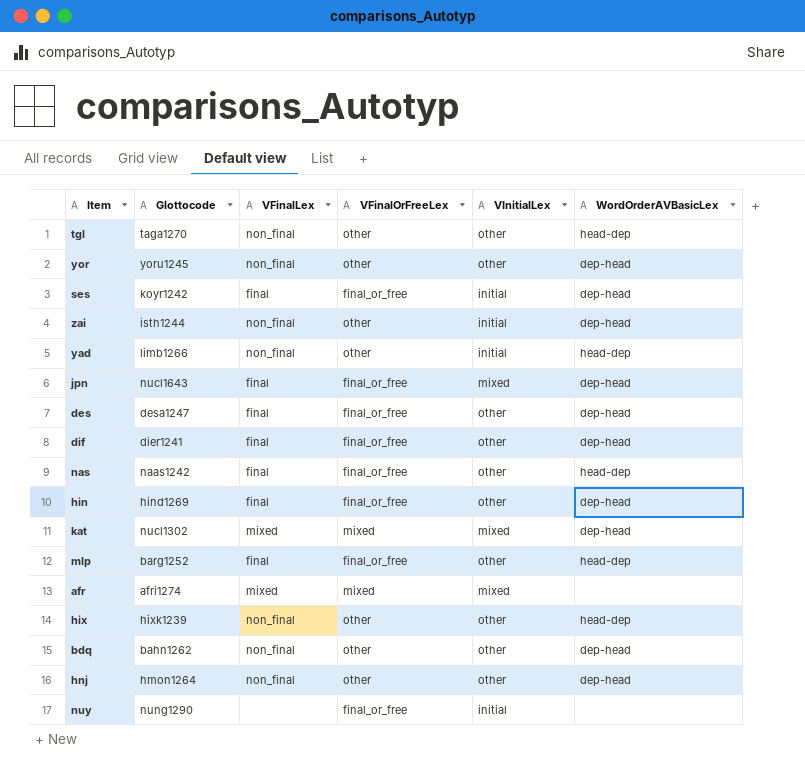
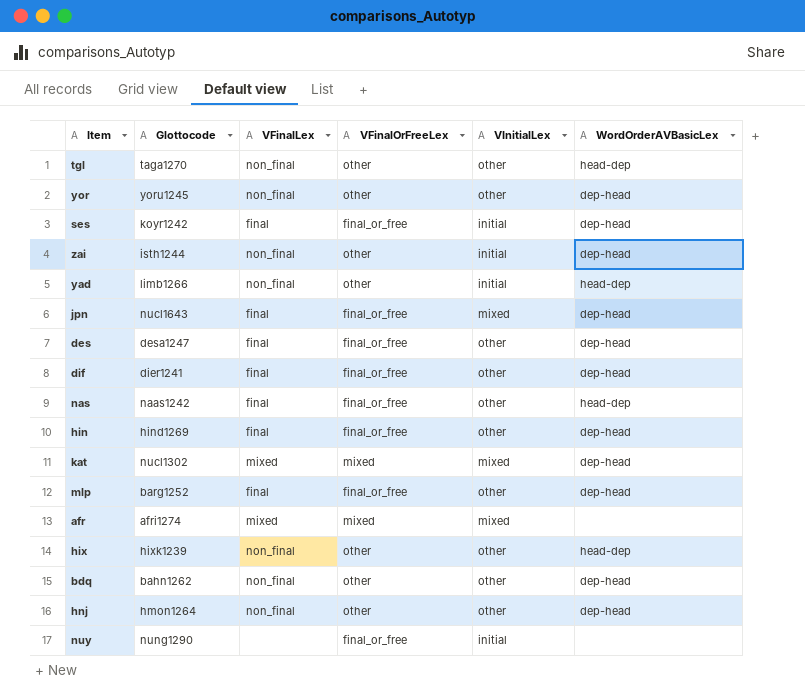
mlp | WordOrderAVBasicLex: head-dep -> dep-head

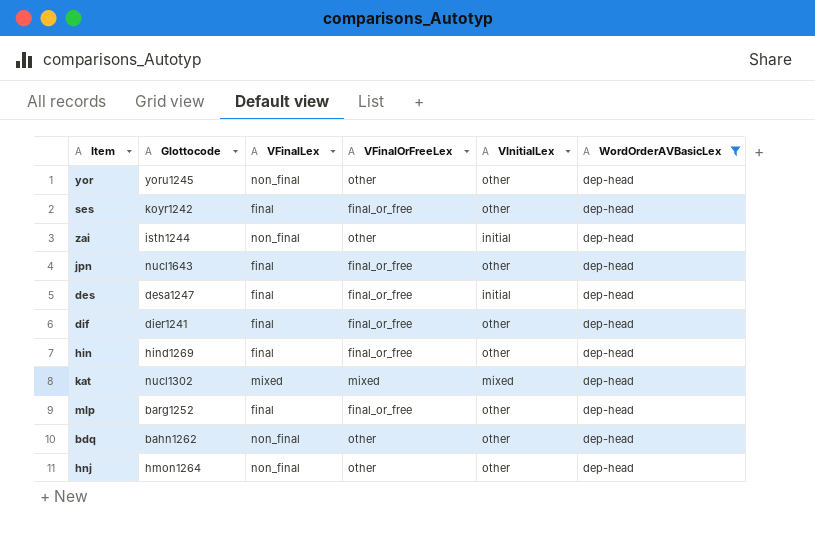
filter: none -> WordOrderAVBasicLex = dep-head
ses | VInitialLex: initial -> other
jpn | VInitialLex: mixed -> other
des | VInitialLex: other -> initial

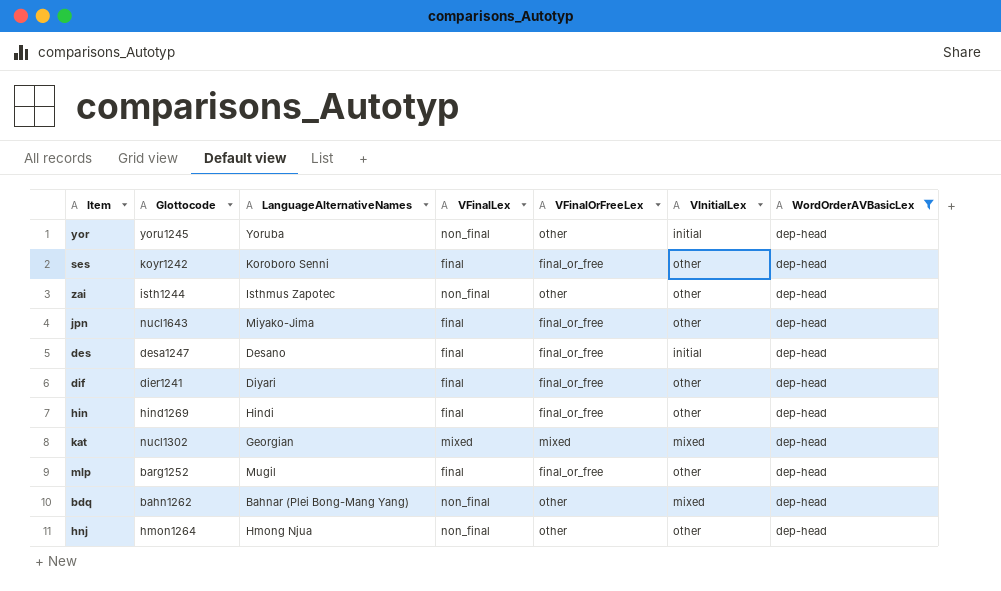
column LanguageAlternativeNames | position: none -> 3
yor | VInitialLex: other -> initial
zai | VInitialLex: initial -> other
bdq | VInitialLex: other -> mixed

